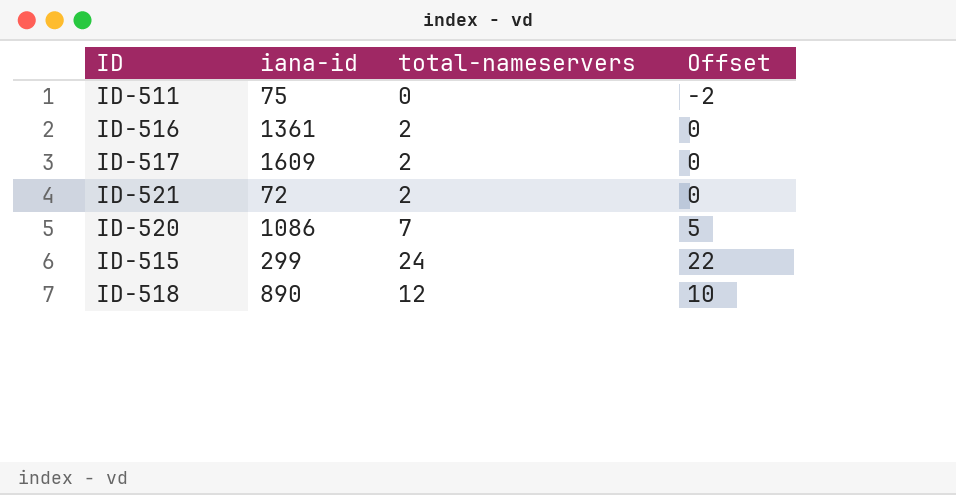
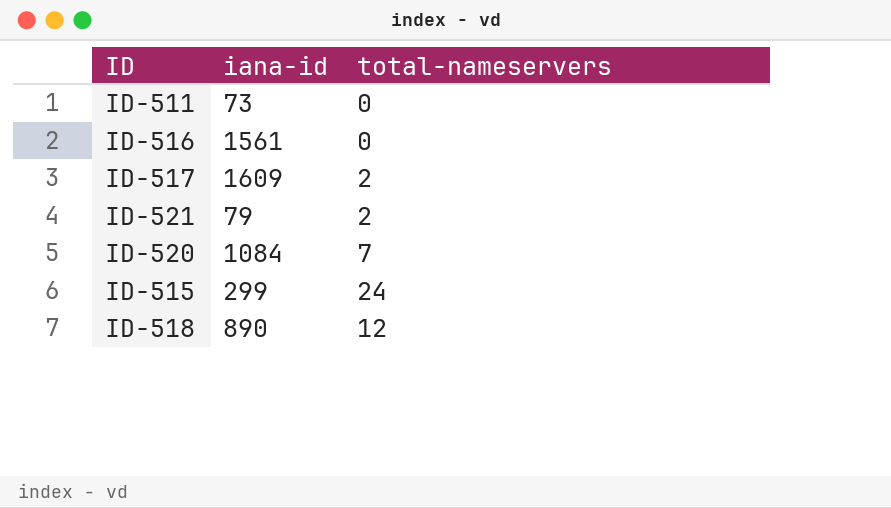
column Offset | formula: [total-nameservers] - 2 -> none
ID-511 | iana-id: 75 -> 73
ID-516 | iana-id: 1361 -> 1561
ID-516 | total-nameservers: 2 -> 0
ID-521 | iana-id: 72 -> 79
ID-520 | iana-id: 1086 -> 1084

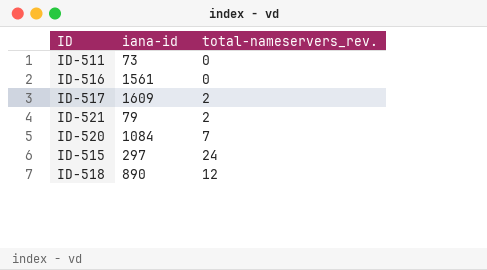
column name: total-nameservers -> total-nameservers_rev.
ID-515 | iana-id: 299 -> 297

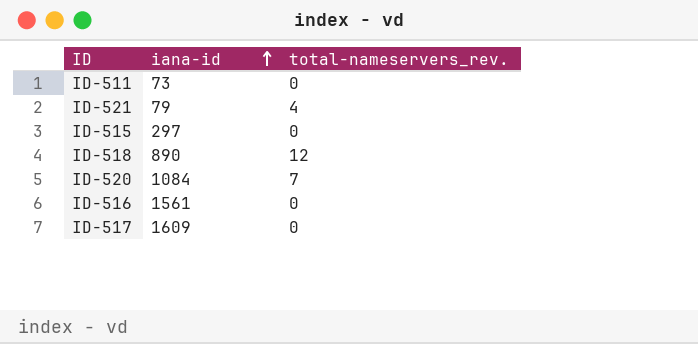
row order: none -> iana-id ascending
ID-521 | total-nameservers_rev.: 2 -> 4
ID-515 | total-nameservers_rev.: 24 -> 0
ID-517 | total-nameservers_rev.: 2 -> 0

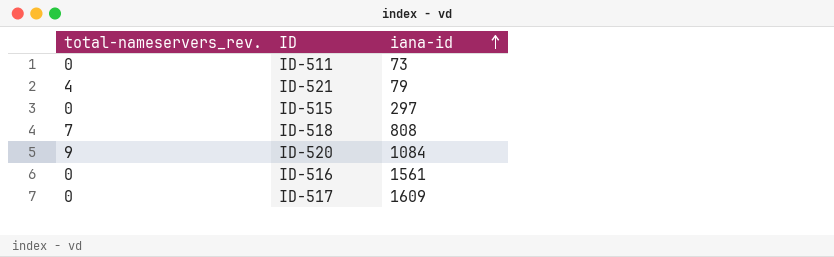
column total-nameservers_rev. | position: 3 -> 1
ID-518 | total-nameservers_rev.: 12 -> 7
ID-518 | iana-id: 890 -> 808
ID-520 | total-nameservers_rev.: 7 -> 9

